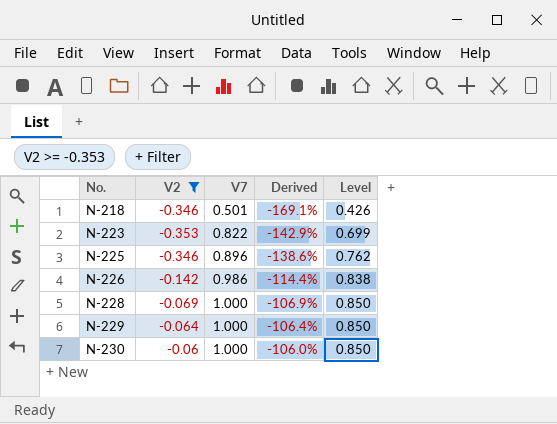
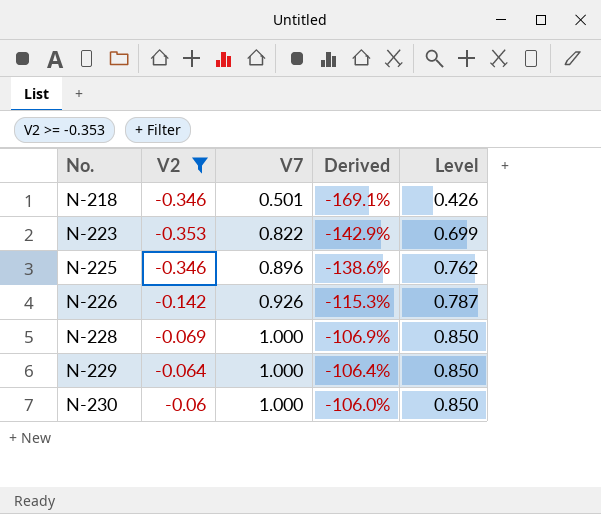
N-226 | V7: 0.986 -> 0.926
N-226 | Derived: -114.4% -> -115.3%
N-226 | Level: 0.838 -> 0.787

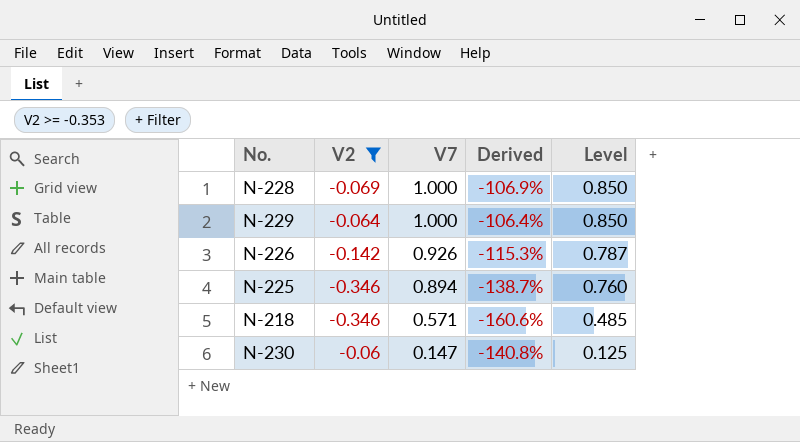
row order: No. ascending -> V7 descending
row N-223: -0.353 | 0.822 | -142.9% | 0.699 -> none
N-225 | V7: 0.896 -> 0.894
N-225 | Derived: -138.6% -> -138.7%
N-225 | Level: 0.762 -> 0.760
N-218 | V7: 0.501 -> 0.571
N-218 | Derived: -169.1% -> -160.6%
N-218 | Level: 0.426 -> 0.485
N-230 | V7: 1.000 -> 0.147
N-230 | Derived: -106.0% -> -140.8%
N-230 | Level: 0.850 -> 0.125

